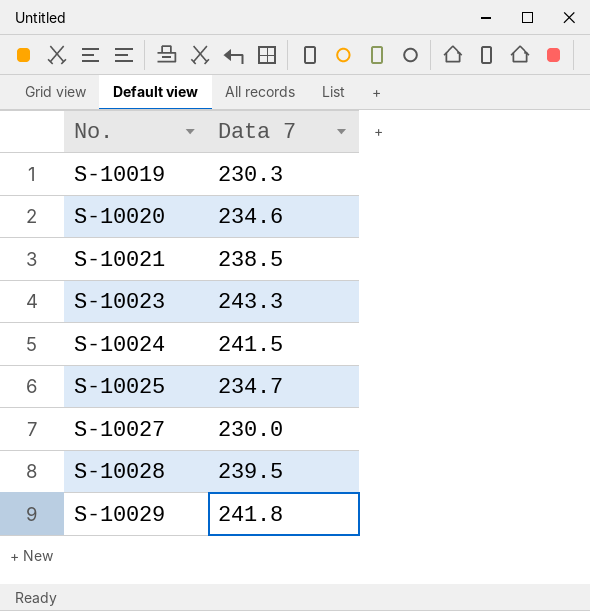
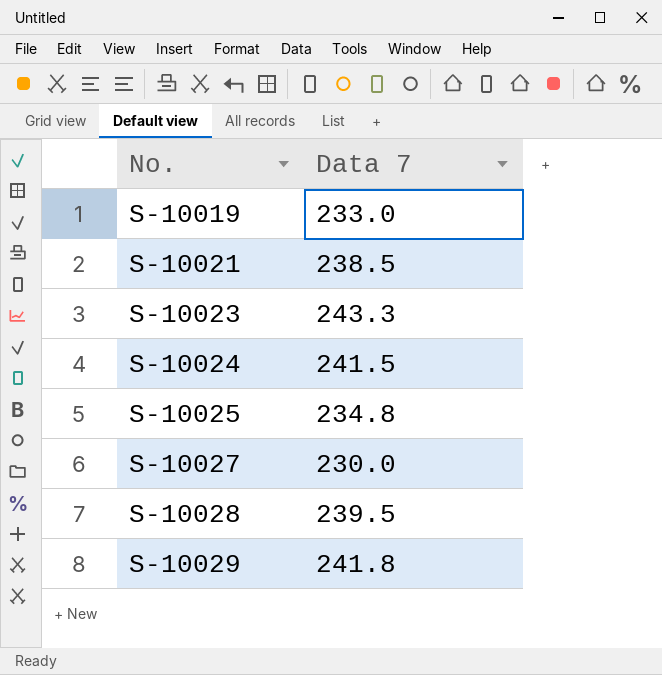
row S-10020: 234.6 -> none
S-10019 | Data 7: 230.3 -> 233.0
S-10025 | Data 7: 234.7 -> 234.8

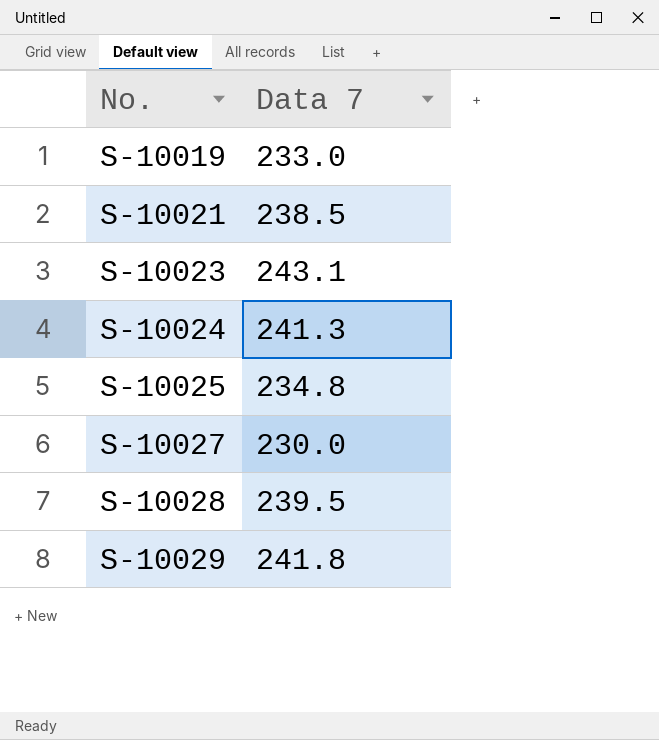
S-10023 | Data 7: 243.3 -> 243.1
S-10024 | Data 7: 241.5 -> 241.3

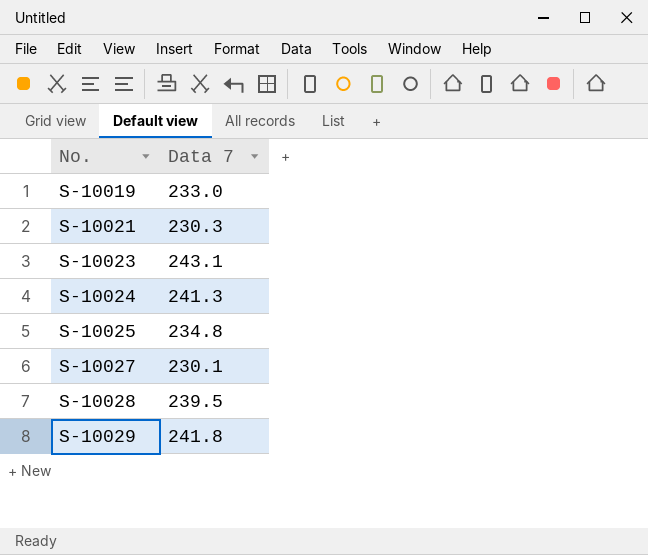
S-10021 | Data 7: 238.5 -> 230.3
S-10027 | Data 7: 230.0 -> 230.1

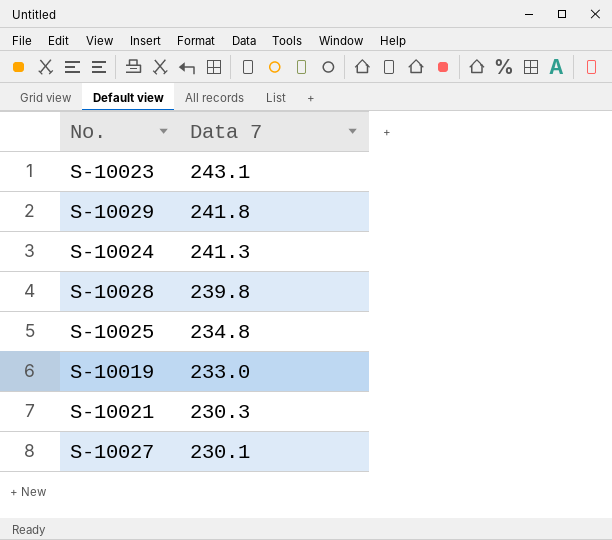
row order: No. ascending -> Data 7 descending
S-10028 | Data 7: 239.5 -> 239.8

